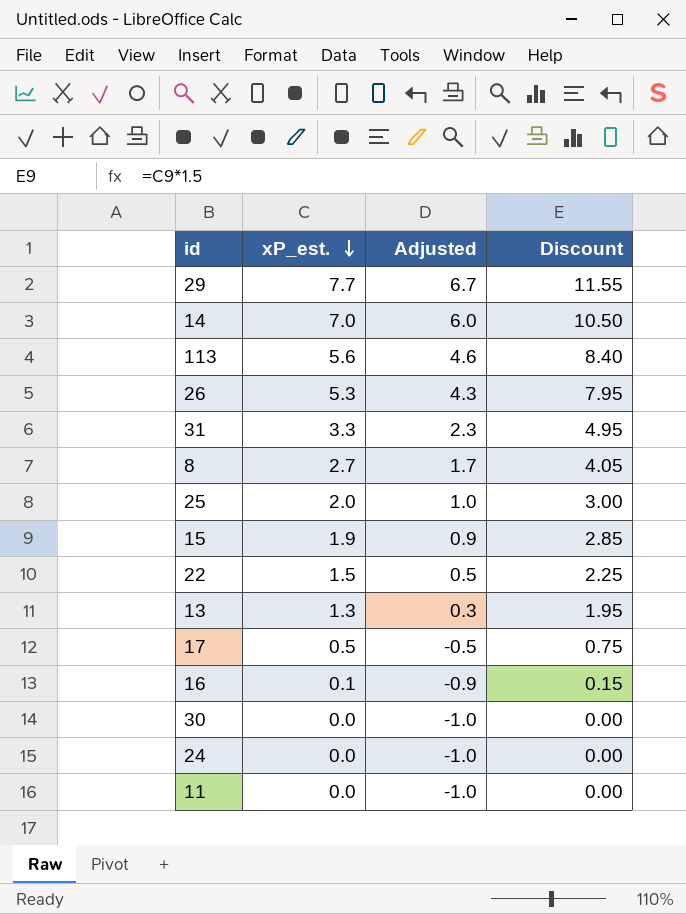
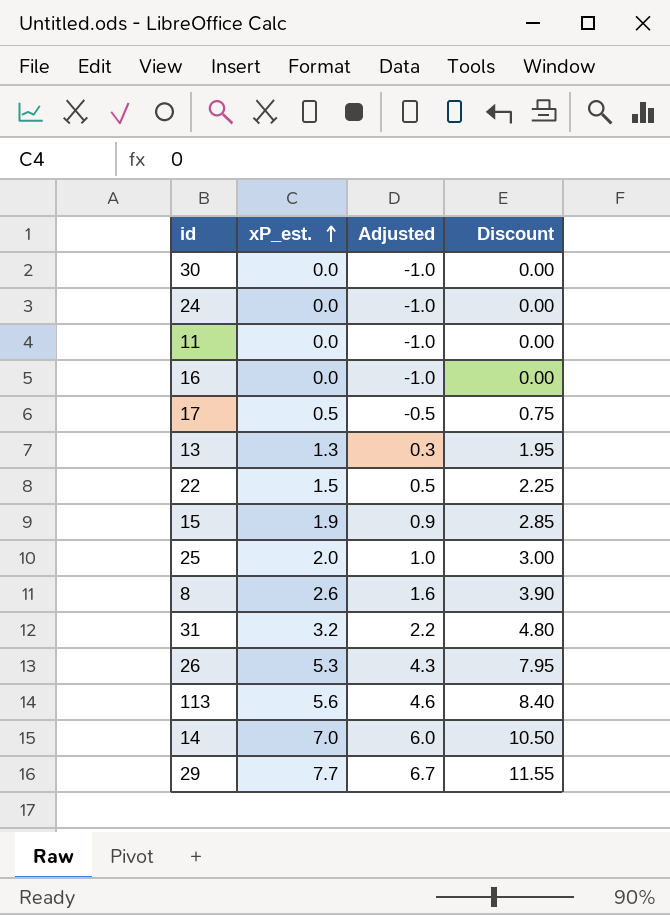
row order: xP_est. descending -> xP_est. ascending
16 | xP_est.: 0.1 -> 0.0
16 | Adjusted: -0.9 -> -1.0
16 | Discount: 0.15 -> 0.00
8 | xP_est.: 2.7 -> 2.6
8 | Adjusted: 1.7 -> 1.6
8 | Discount: 4.05 -> 3.90
31 | xP_est.: 3.3 -> 3.2
31 | Adjusted: 2.3 -> 2.2
31 | Discount: 4.95 -> 4.80

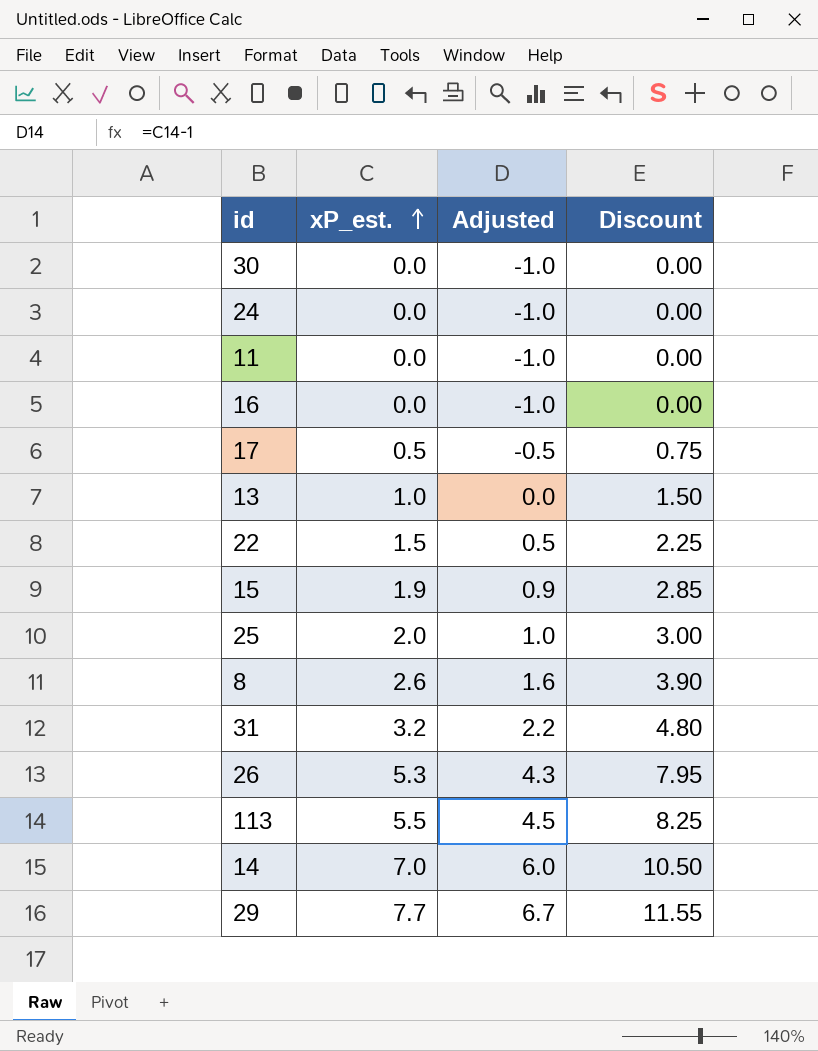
13 | xP_est.: 1.3 -> 1.0
13 | Adjusted: 0.3 -> 0.0
13 | Discount: 1.95 -> 1.50
113 | xP_est.: 5.6 -> 5.5
113 | Adjusted: 4.6 -> 4.5
113 | Discount: 8.40 -> 8.25

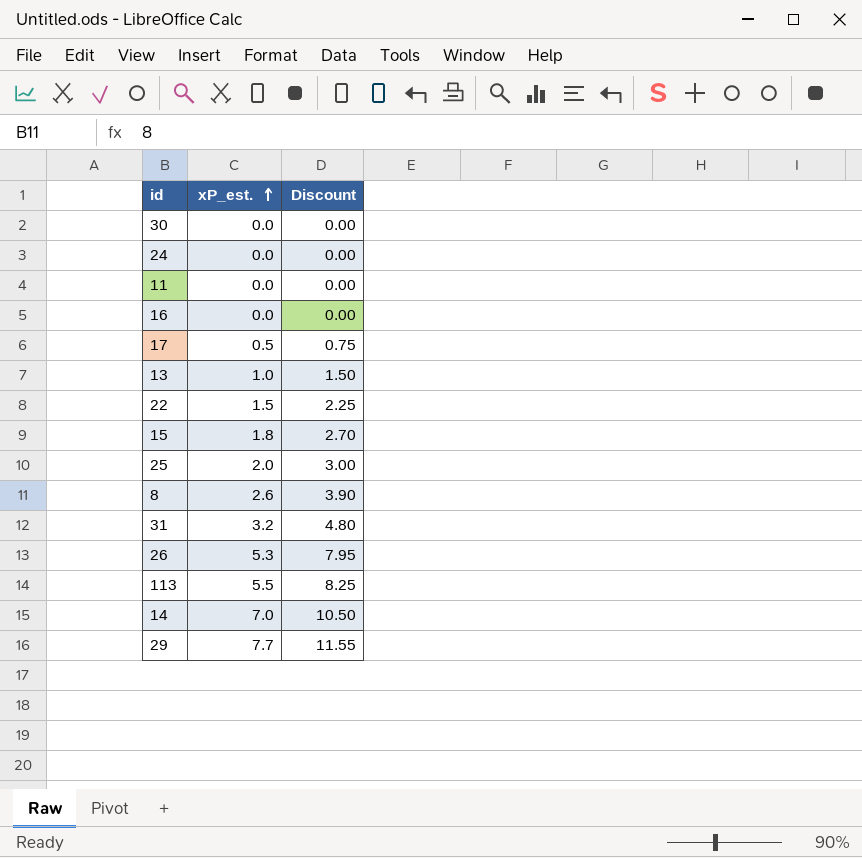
column Adjusted | formula: [xP_est.] - 1 -> none
15 | xP_est.: 1.9 -> 1.8
15 | Discount: 2.85 -> 2.70

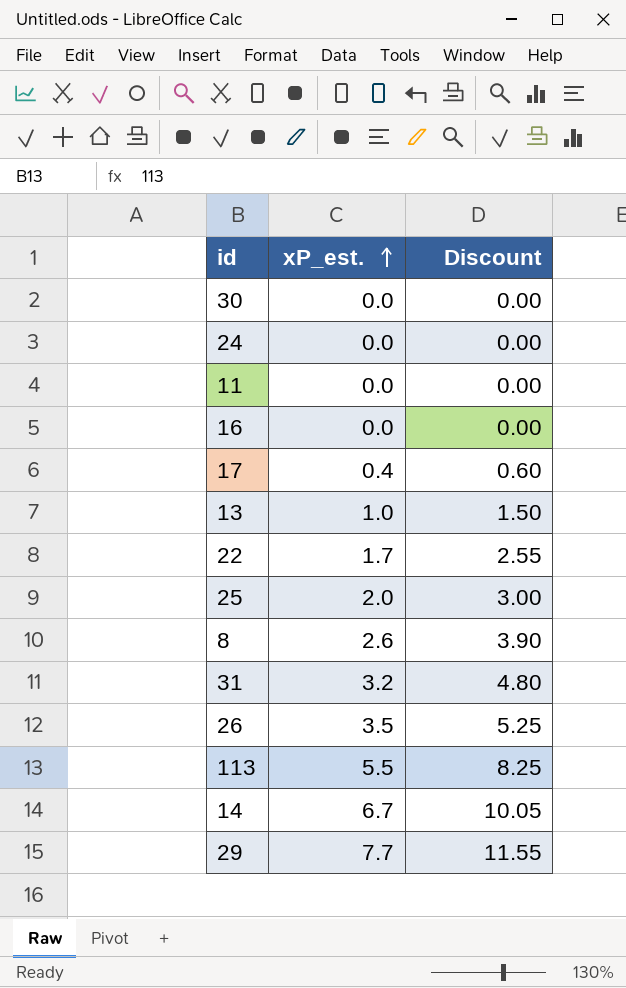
row 15: 1.8 | 2.70 -> none
17 | xP_est.: 0.5 -> 0.4
17 | Discount: 0.75 -> 0.60
22 | xP_est.: 1.5 -> 1.7
22 | Discount: 2.25 -> 2.55
26 | xP_est.: 5.3 -> 3.5
26 | Discount: 7.95 -> 5.25
14 | xP_est.: 7.0 -> 6.7
14 | Discount: 10.50 -> 10.05

